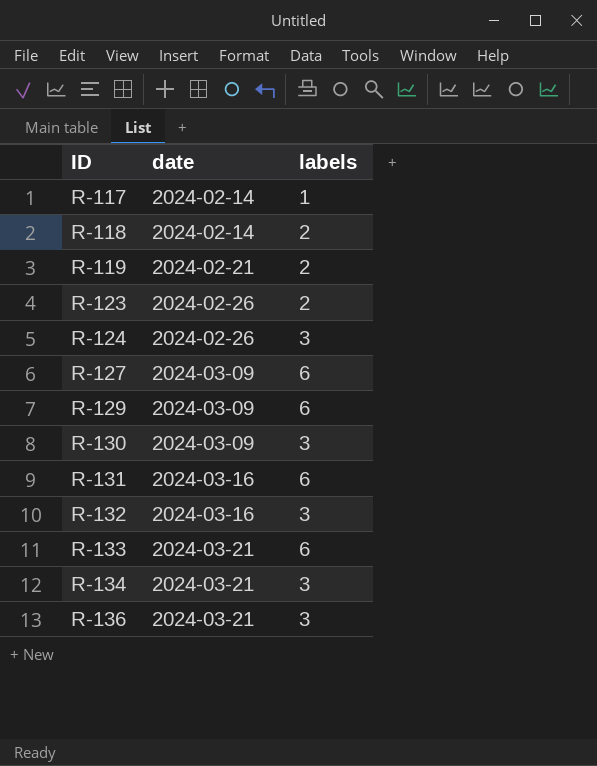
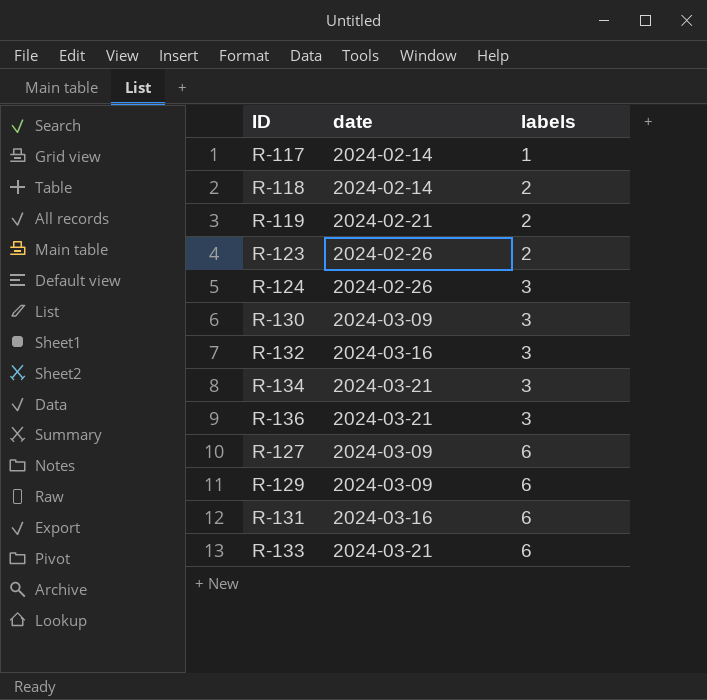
row order: ID ascending -> labels ascending

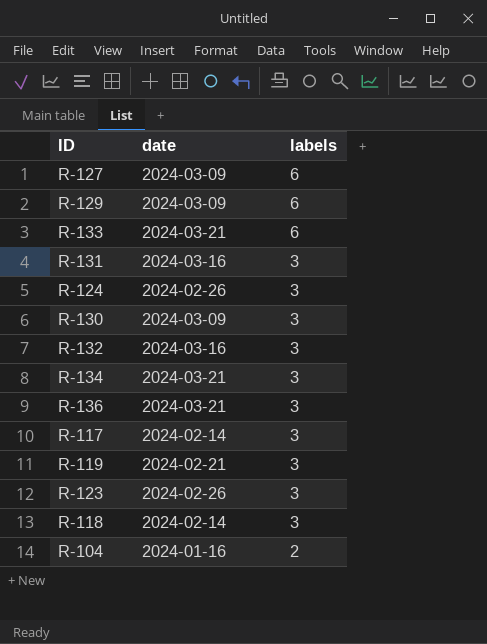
row order: labels ascending -> labels descending
R-131 | labels: 6 -> 3
R-117 | labels: 1 -> 3
R-119 | labels: 2 -> 3
R-123 | labels: 2 -> 3
R-118 | labels: 2 -> 3
row R-104: none -> 2024-01-16 | 2

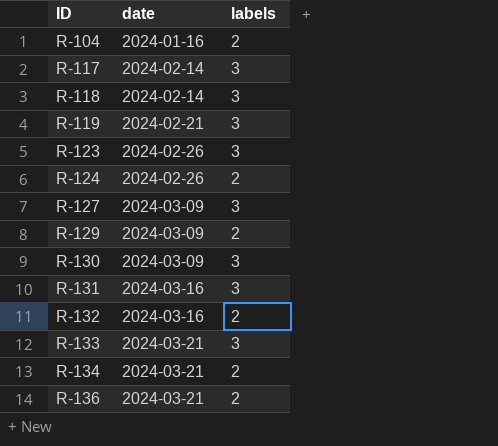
row order: labels descending -> ID ascending
R-124 | labels: 3 -> 2
R-127 | labels: 6 -> 3
R-129 | labels: 6 -> 2
R-132 | labels: 3 -> 2
R-133 | labels: 6 -> 3
R-134 | labels: 3 -> 2
R-136 | labels: 3 -> 2

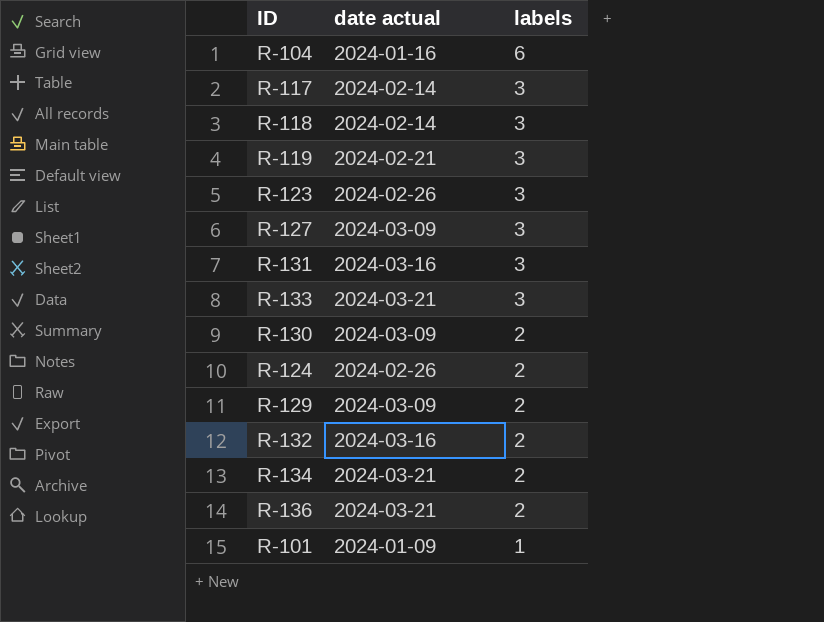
row order: ID ascending -> labels descending
column name: date -> date actual
R-104 | labels: 2 -> 6
R-130 | labels: 3 -> 2
row R-101: none -> 2024-01-09 | 1

